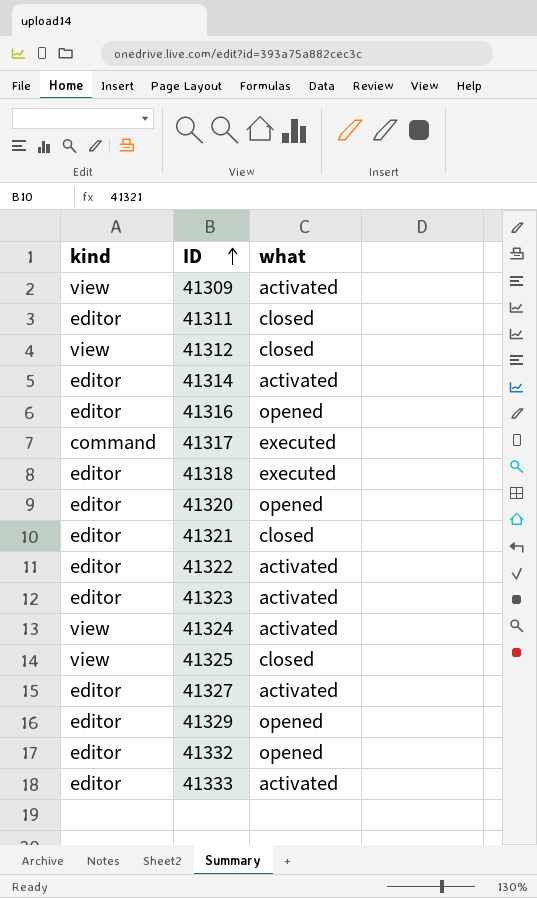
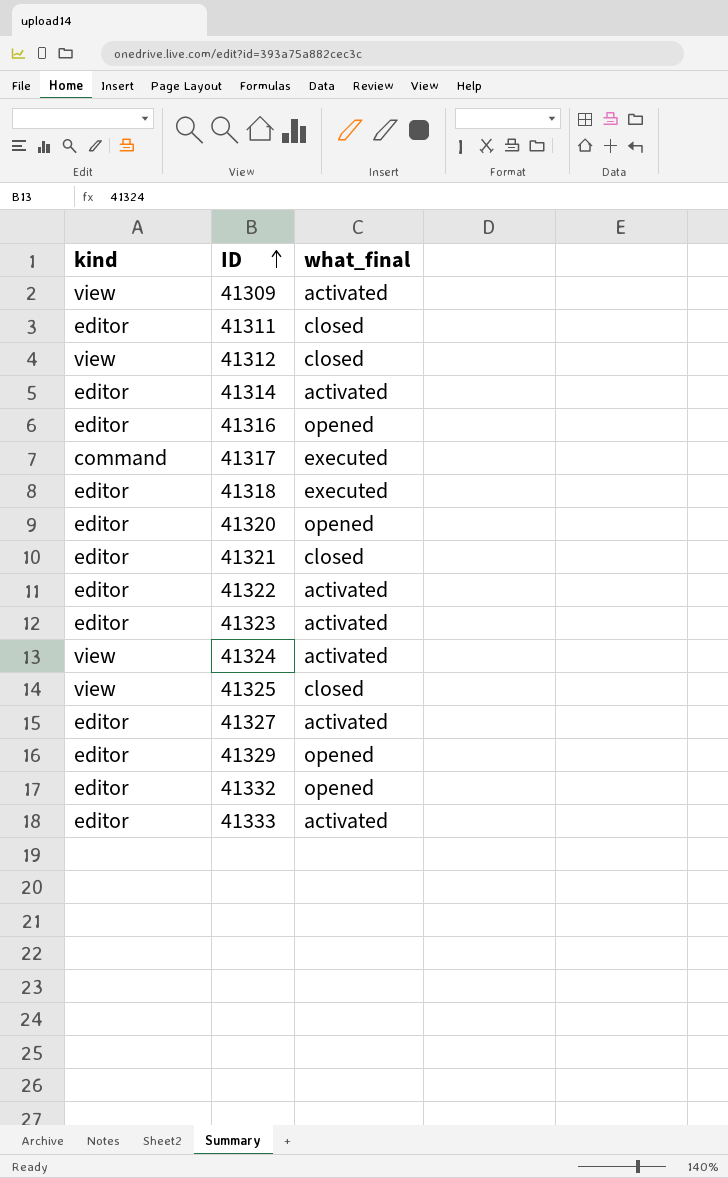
column name: what -> what_final

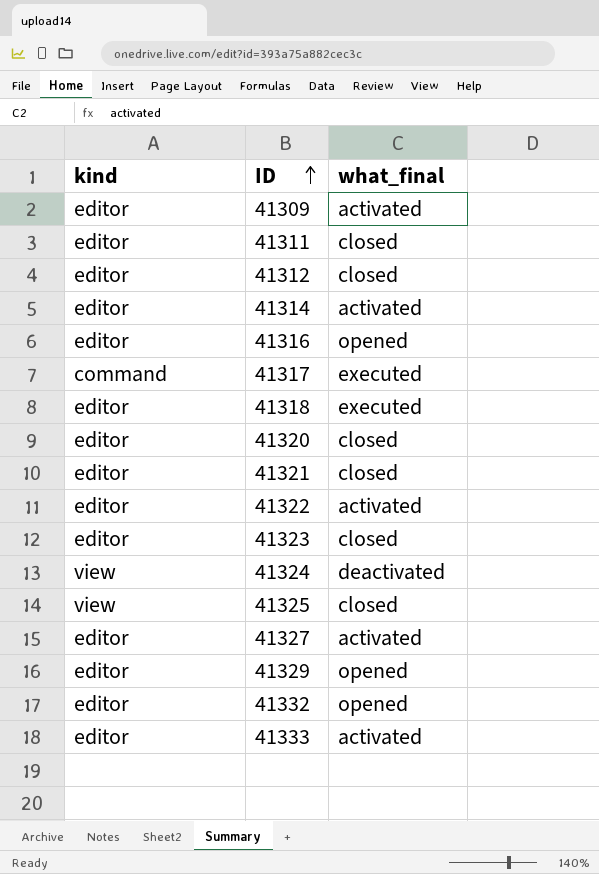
41309 | kind: view -> editor
41312 | kind: view -> editor
41320 | what_final: opened -> closed
41323 | what_final: activated -> closed
41324 | what_final: activated -> deactivated

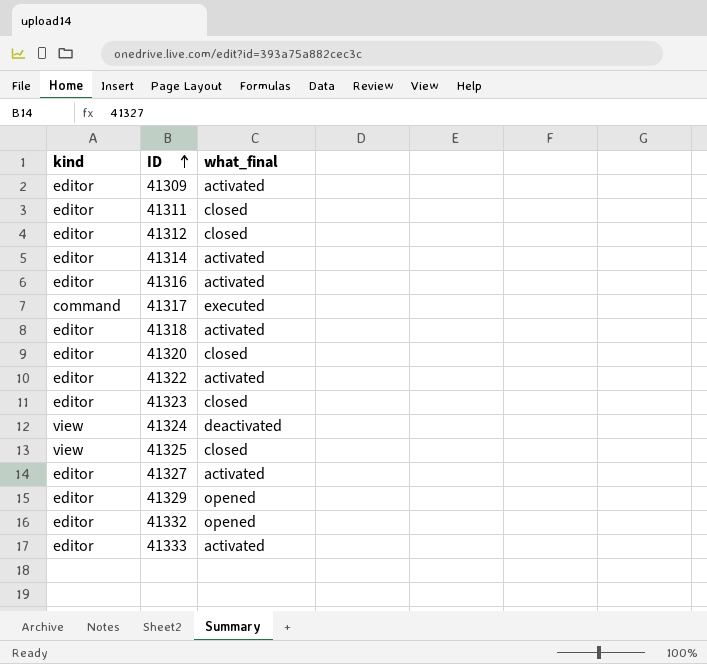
row 41321: editor | closed -> none
41316 | what_final: opened -> activated
41318 | what_final: executed -> activated

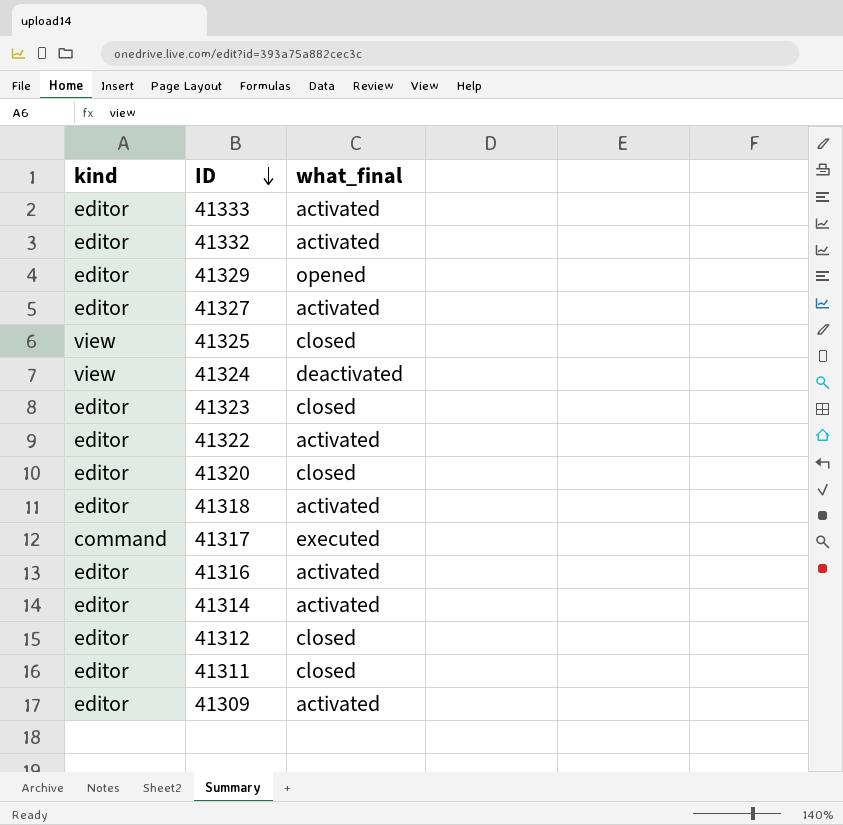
row order: ID ascending -> ID descending
41332 | what_final: opened -> activated

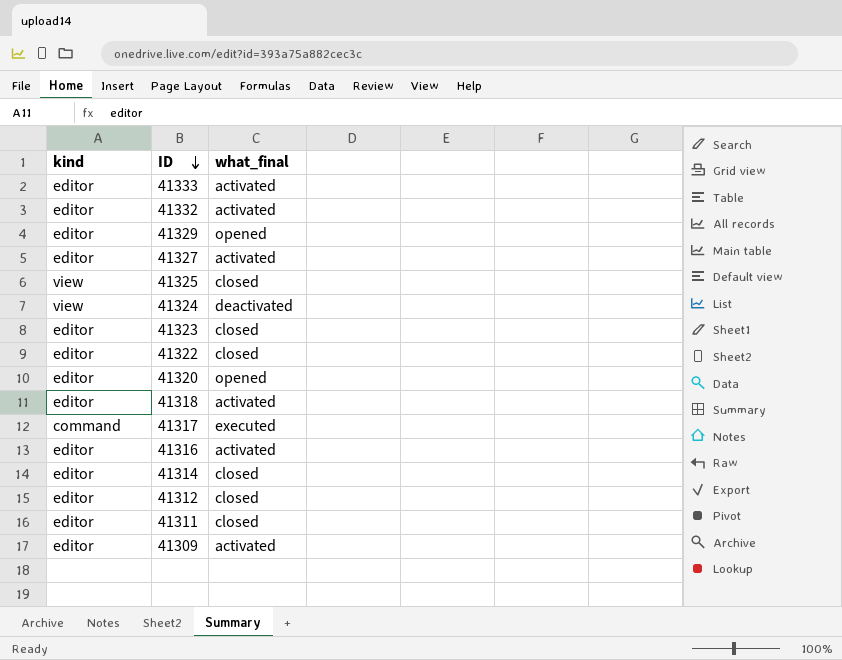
41322 | what_final: activated -> closed
41320 | what_final: closed -> opened
41314 | what_final: activated -> closed

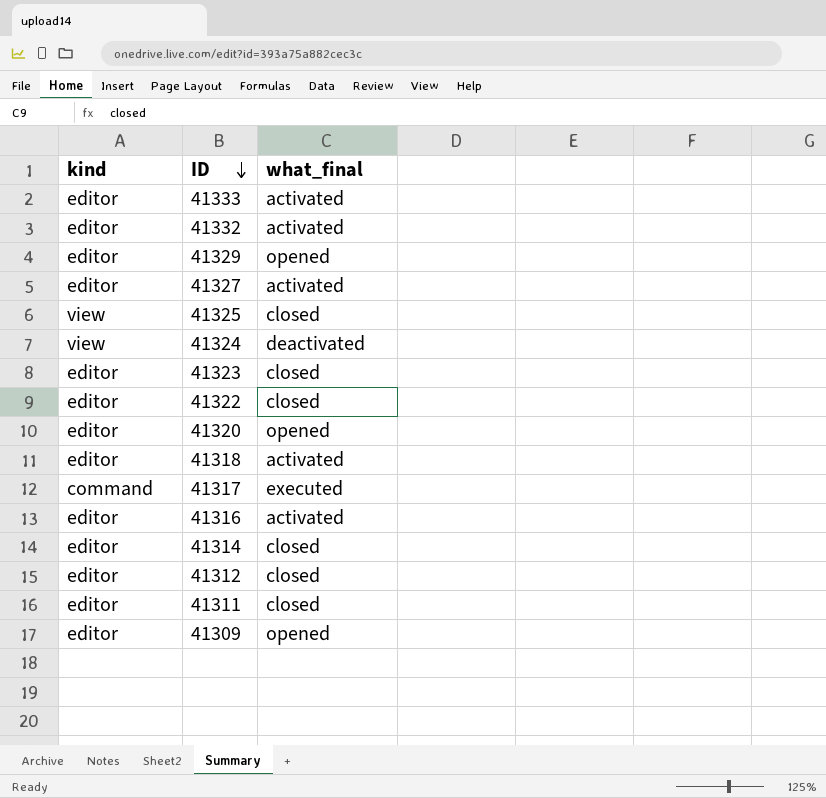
41309 | what_final: activated -> opened

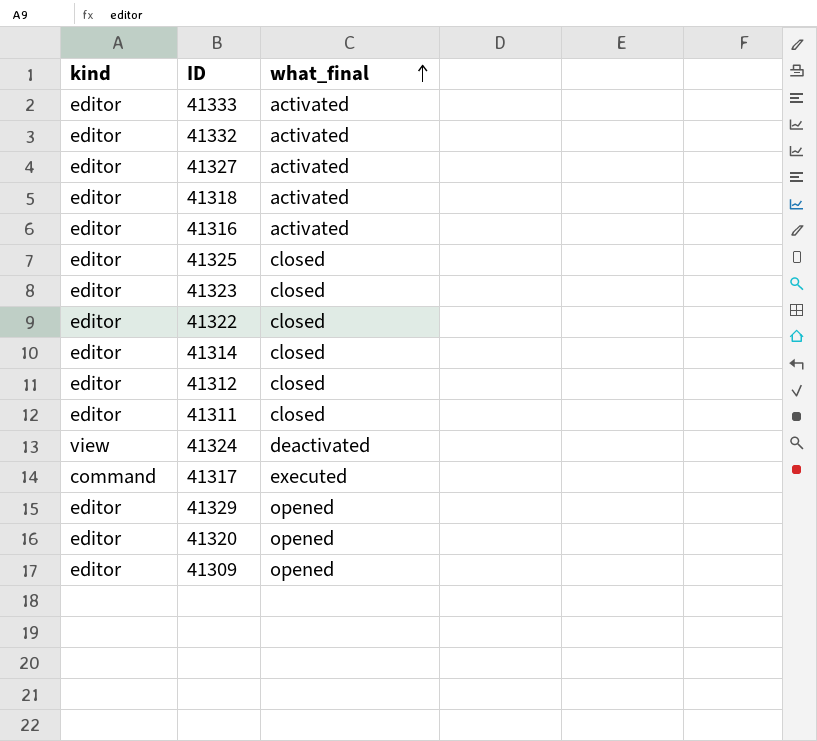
row order: ID descending -> what_final ascending
41325 | kind: view -> editor

